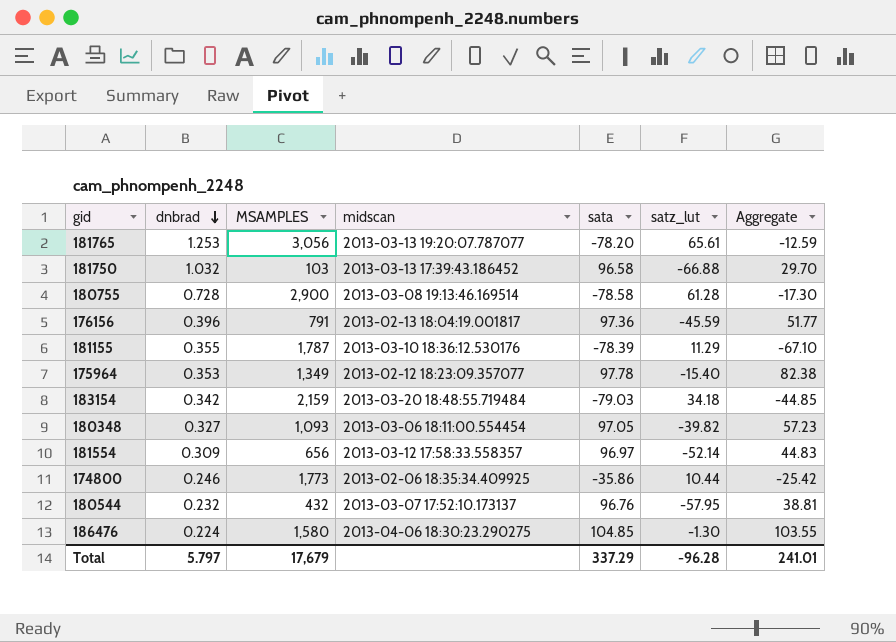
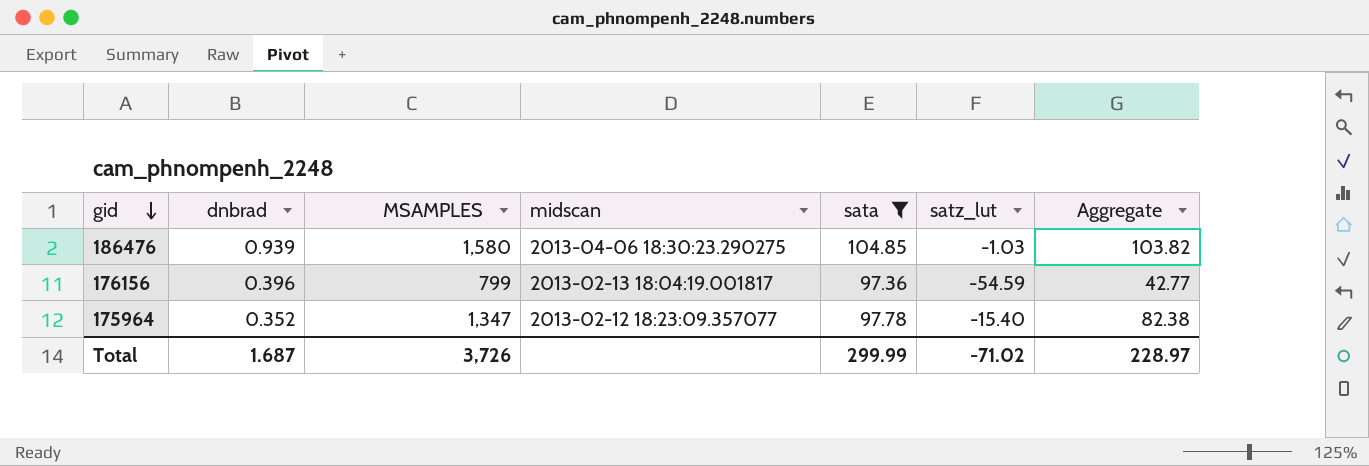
filter: none -> sata >= 97.36
row order: dnbrad descending -> gid descending
186476 | dnbrad: 0.224 -> 0.939
186476 | satz_lut: -1.30 -> -1.03
186476 | Aggregate: 103.55 -> 103.82
176156 | MSAMPLES: 791 -> 799
176156 | satz_lut: -45.59 -> -54.59
176156 | Aggregate: 51.77 -> 42.77
175964 | dnbrad: 0.353 -> 0.352
175964 | MSAMPLES: 1,349 -> 1,347
Total | dnbrad: 5.797 -> 1.687
Total | MSAMPLES: 17,679 -> 3,726
Total | sata: 337.29 -> 299.99
Total | satz_lut: -96.28 -> -71.02
Total | Aggregate: 241.01 -> 228.97

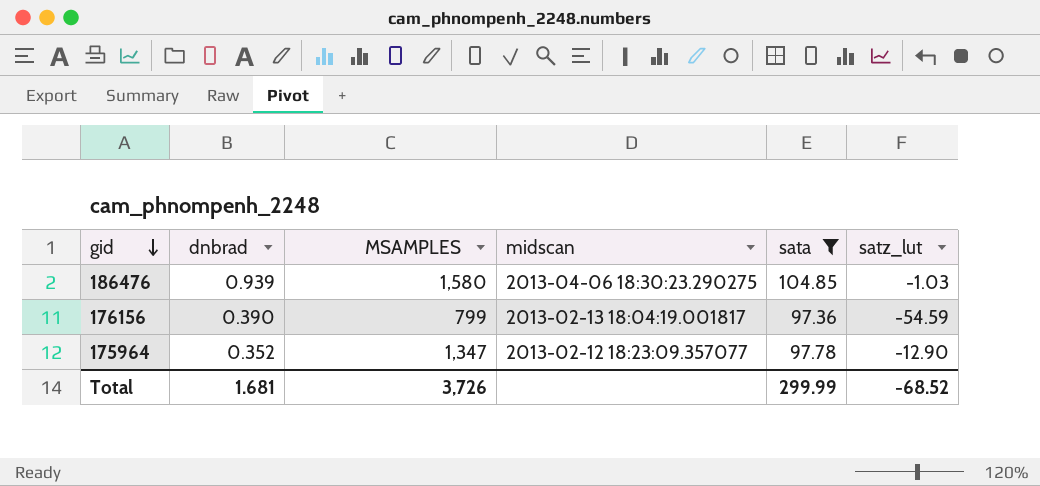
column Aggregate | formula: [sata] + [satz_lut] -> none
176156 | dnbrad: 0.396 -> 0.390
175964 | satz_lut: -15.40 -> -12.90
Total | dnbrad: 1.687 -> 1.681
Total | satz_lut: -71.02 -> -68.52

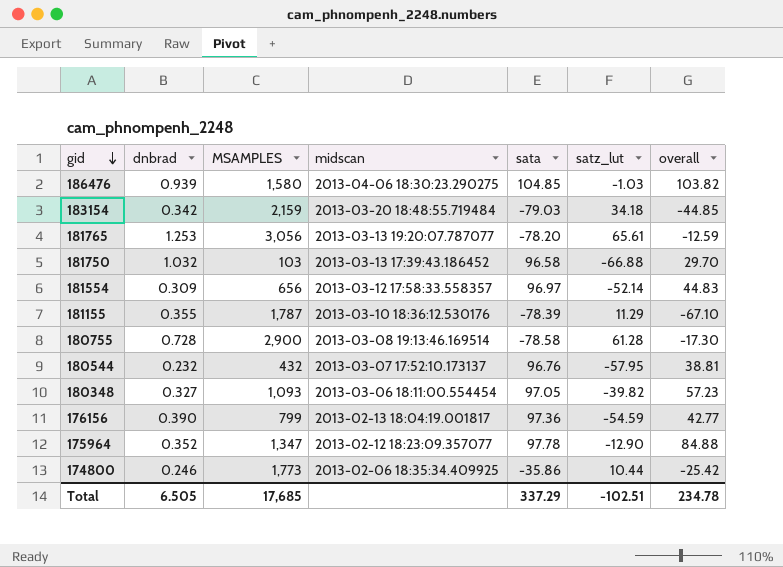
filter: sata >= 97.36 -> none
column overall | formula: none -> [sata] + [satz_lut]
Total | dnbrad: 1.681 -> 6.505
Total | MSAMPLES: 3,726 -> 17,685
Total | sata: 299.99 -> 337.29
Total | satz_lut: -68.52 -> -102.51

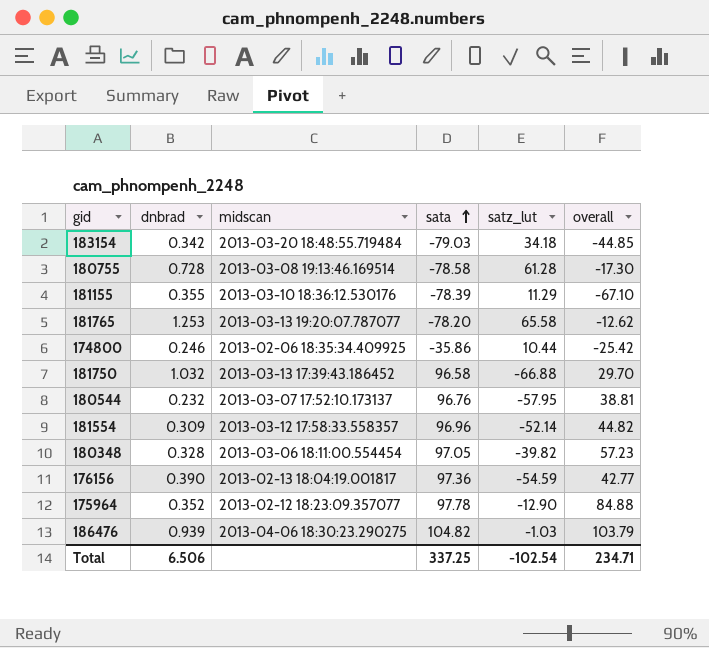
row order: gid descending -> sata ascending
column MSAMPLES | position: 3 -> none
181765 | satz_lut: 65.61 -> 65.58
181765 | overall: -12.59 -> -12.62
181554 | sata: 96.97 -> 96.96
181554 | overall: 44.83 -> 44.82
180348 | dnbrad: 0.327 -> 0.328
186476 | sata: 104.85 -> 104.82
186476 | overall: 103.82 -> 103.79
Total | dnbrad: 6.505 -> 6.506
Total | sata: 337.29 -> 337.25
Total | satz_lut: -102.51 -> -102.54
Total | overall: 234.78 -> 234.71

